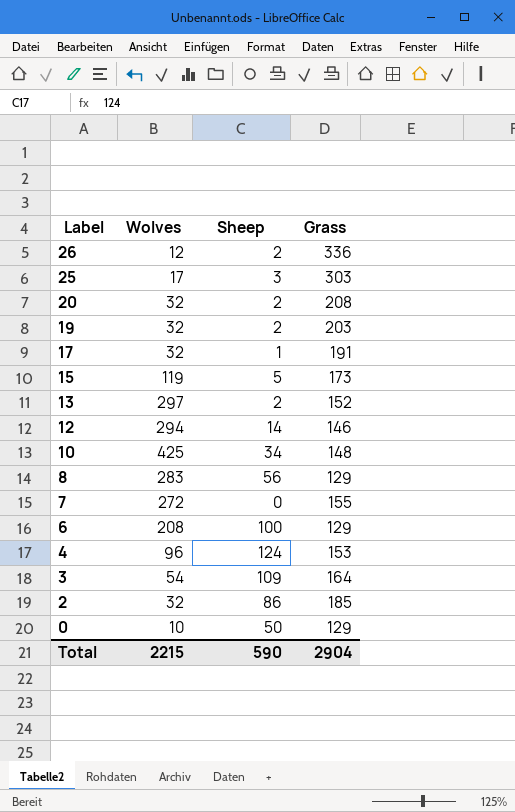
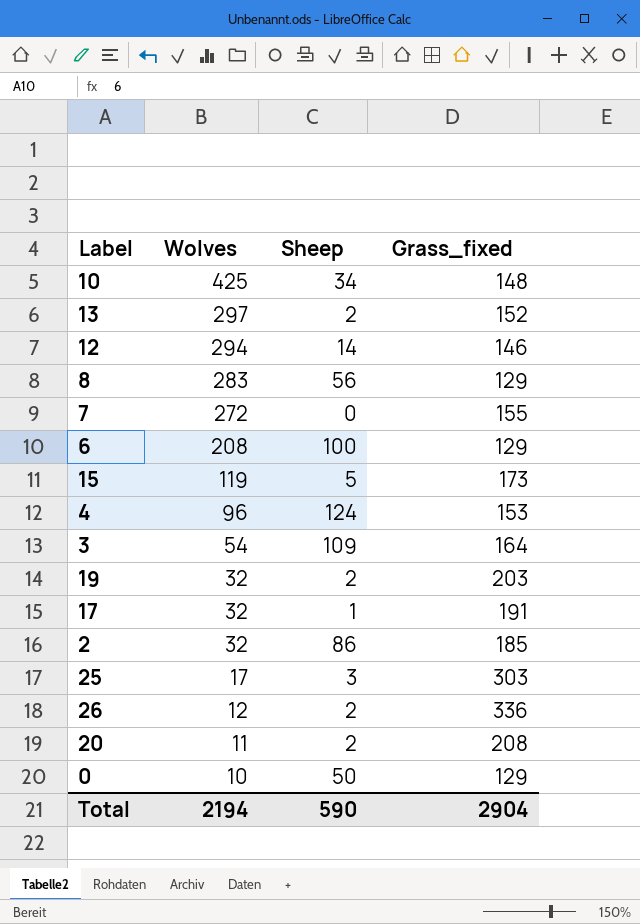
row order: Label descending -> Wolves descending
column name: Grass -> Grass_fixed
20 | Wolves: 32 -> 11
Total | Wolves: 2215 -> 2194

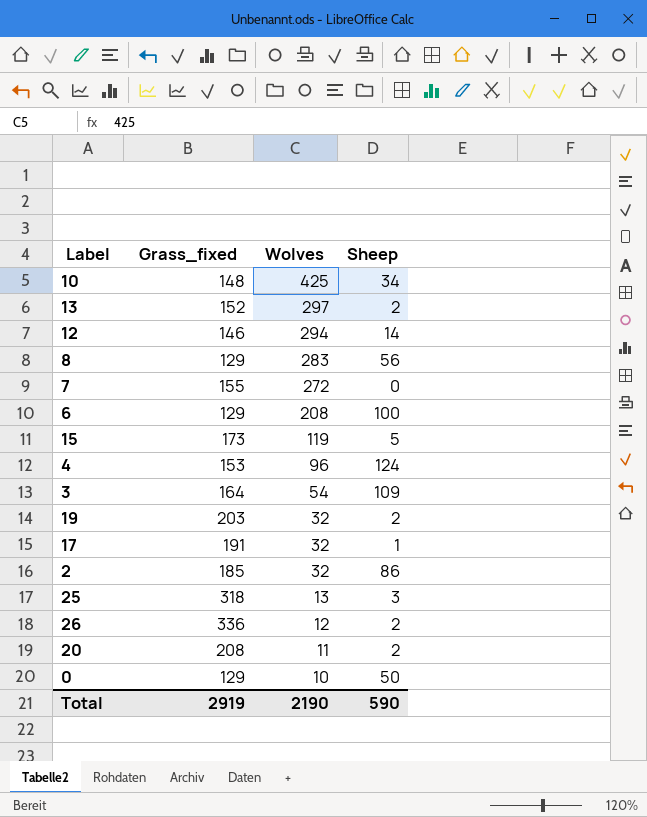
column Grass_fixed | position: 4 -> 2
25 | Grass_fixed: 303 -> 318
25 | Wolves: 17 -> 13
Total | Grass_fixed: 2904 -> 2919
Total | Wolves: 2194 -> 2190

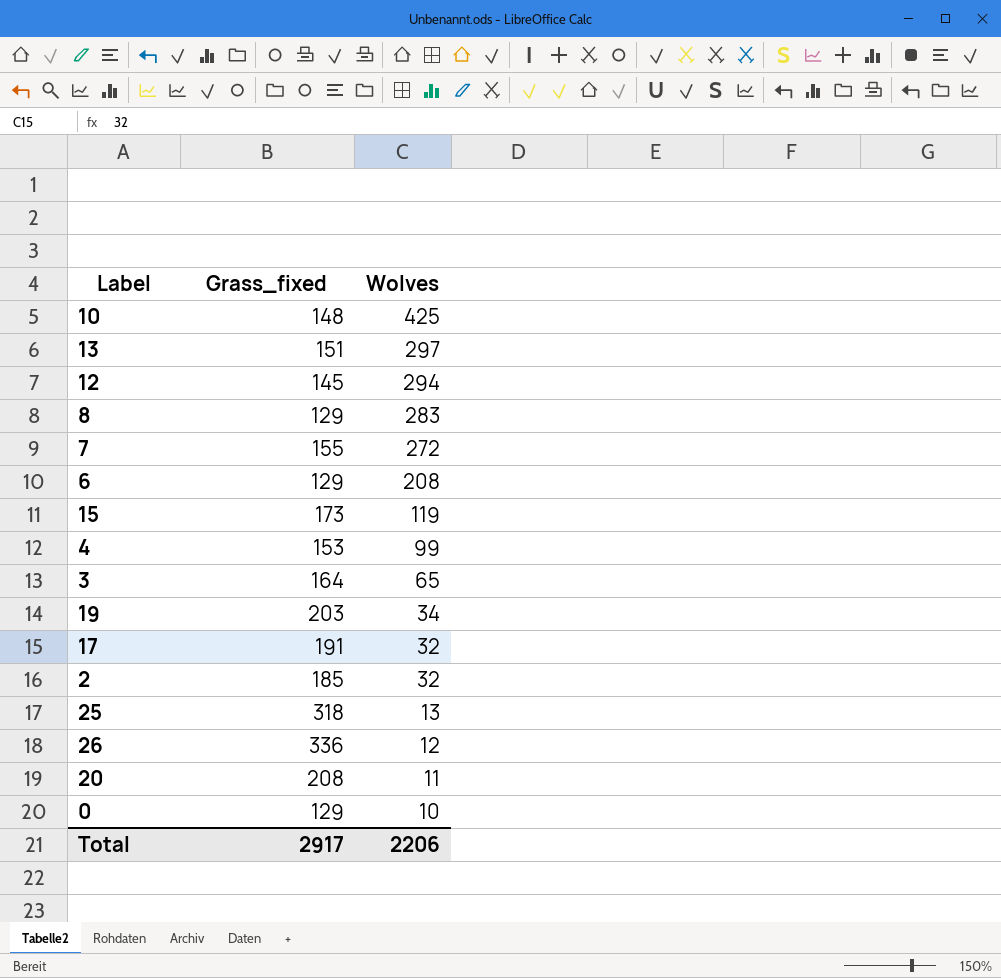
column Sheep | position: 4 -> none
13 | Grass_fixed: 152 -> 151
12 | Grass_fixed: 146 -> 145
4 | Wolves: 96 -> 99
3 | Wolves: 54 -> 65
19 | Wolves: 32 -> 34
Total | Grass_fixed: 2919 -> 2917
Total | Wolves: 2190 -> 2206

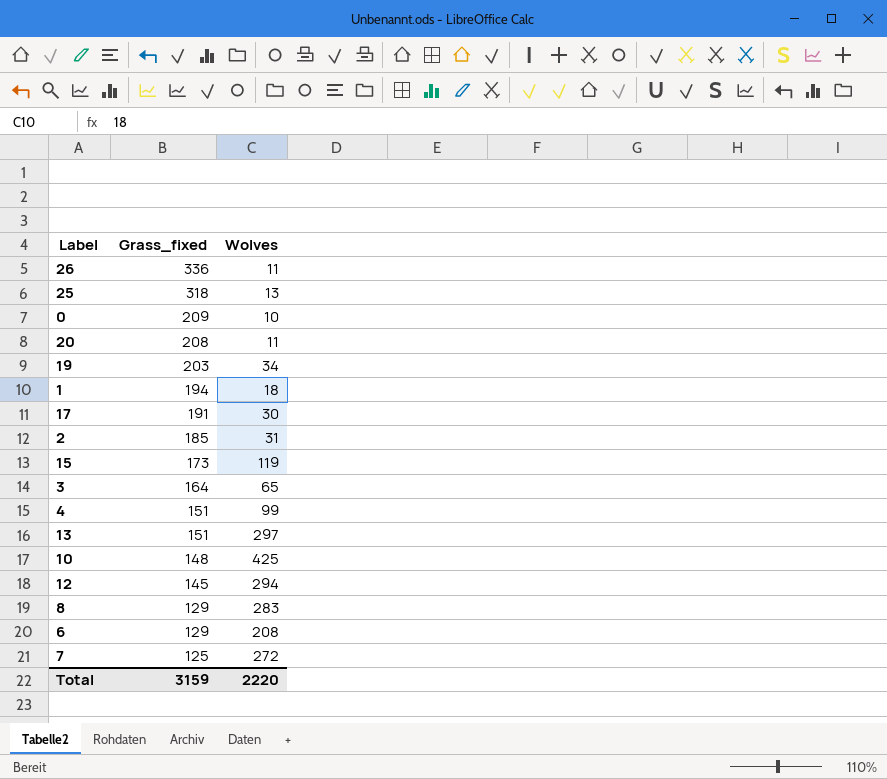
row order: Wolves descending -> Grass_fixed descending
26 | Wolves: 12 -> 11
0 | Grass_fixed: 129 -> 209
row 1: none -> 194 | 18
17 | Wolves: 32 -> 30
2 | Wolves: 32 -> 31
4 | Grass_fixed: 153 -> 151
7 | Grass_fixed: 155 -> 125
Total | Grass_fixed: 2917 -> 3159
Total | Wolves: 2206 -> 2220

